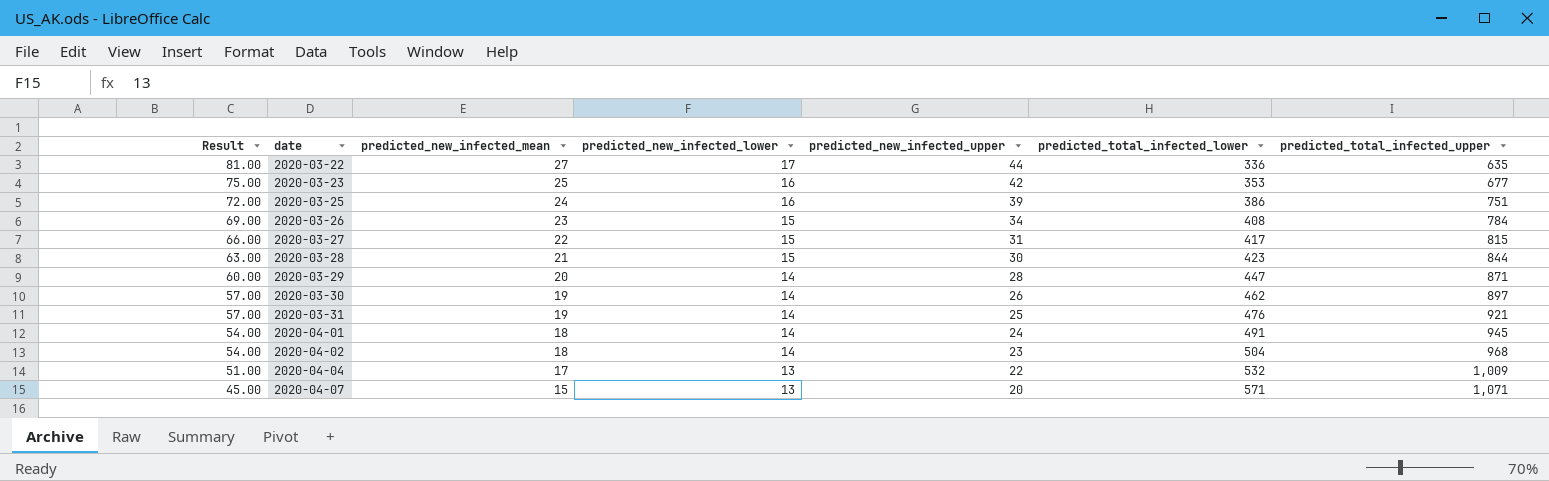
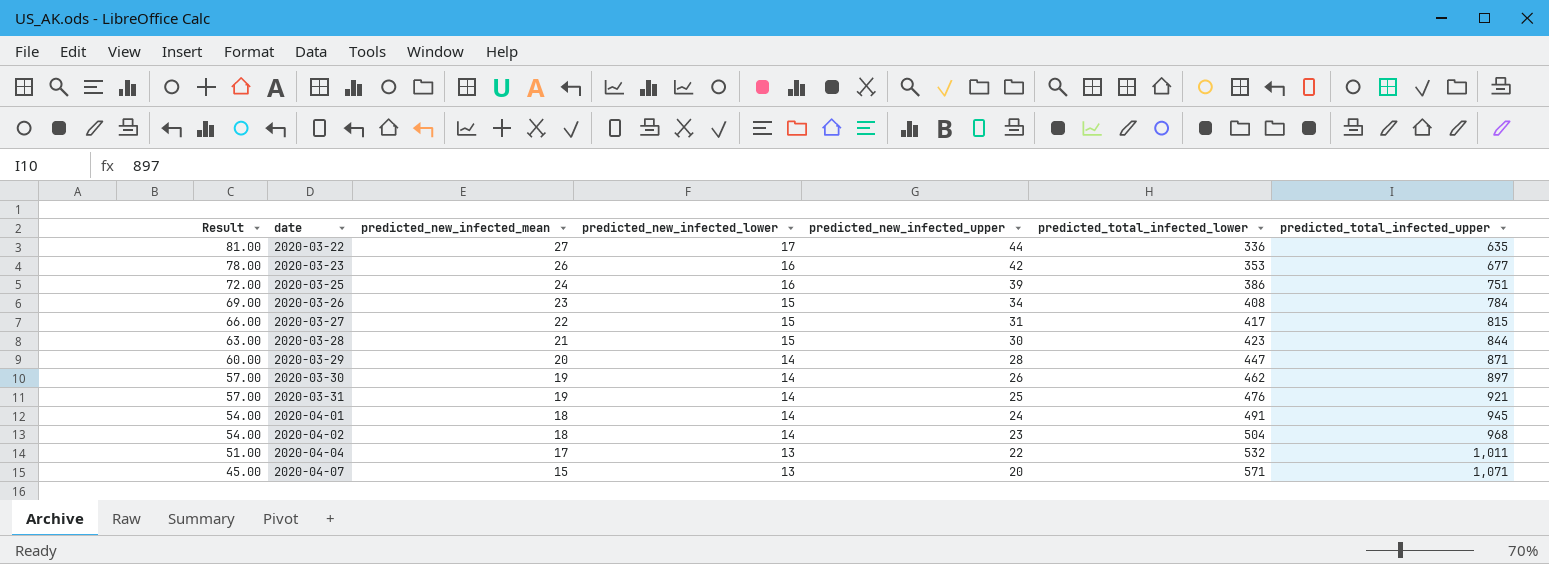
2020-03-23 | Result: 75.00 -> 78.00
2020-03-23 | predicted_new_infected_mean: 25 -> 26
2020-04-04 | predicted_total_infected_upper: 1,009 -> 1,011

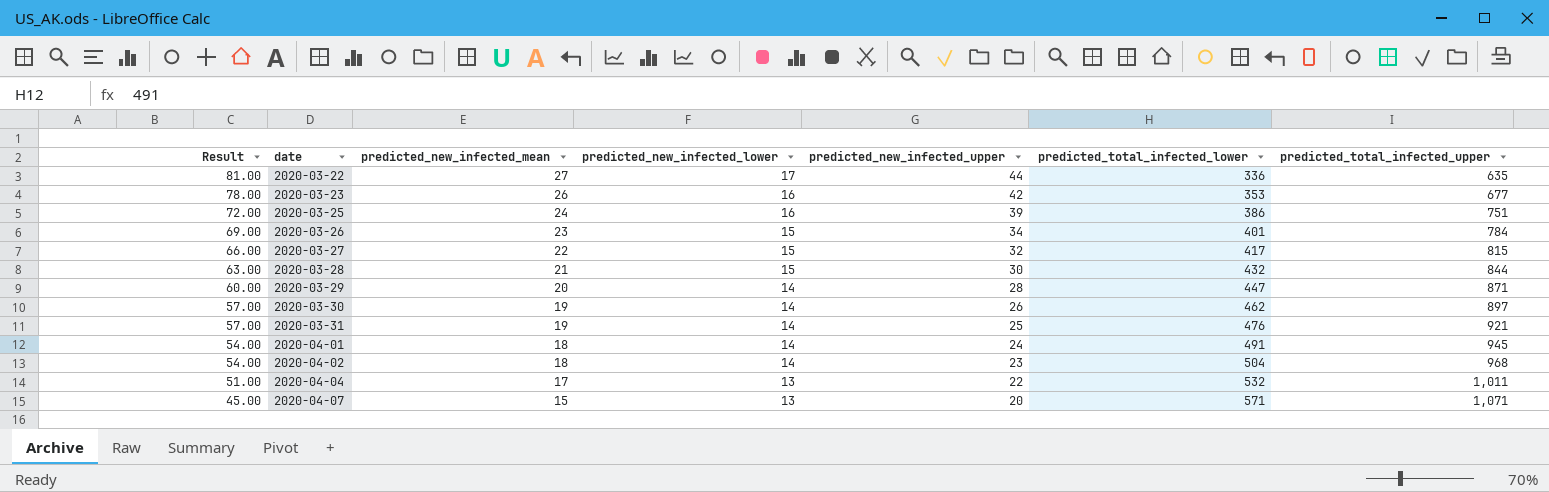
2020-03-26 | predicted_total_infected_lower: 408 -> 401
2020-03-27 | predicted_new_infected_upper: 31 -> 32
2020-03-28 | predicted_total_infected_lower: 423 -> 432

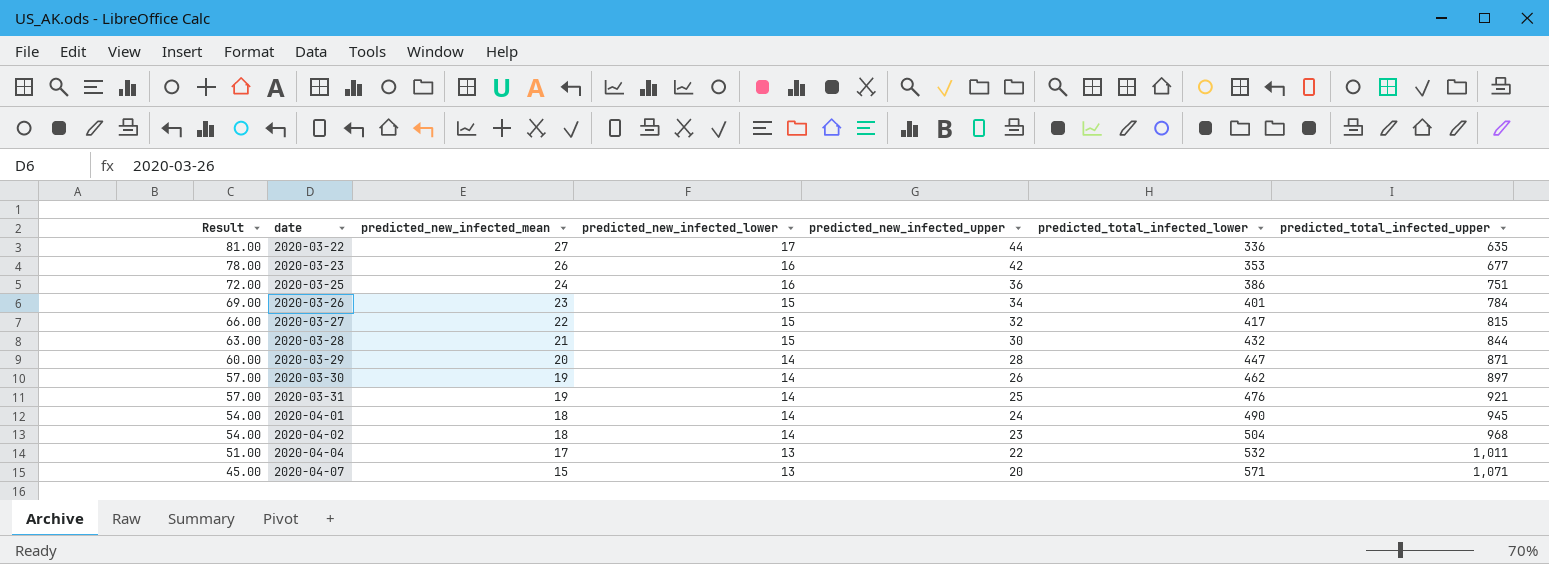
2020-03-25 | predicted_new_infected_upper: 39 -> 36
2020-04-01 | predicted_total_infected_lower: 491 -> 490

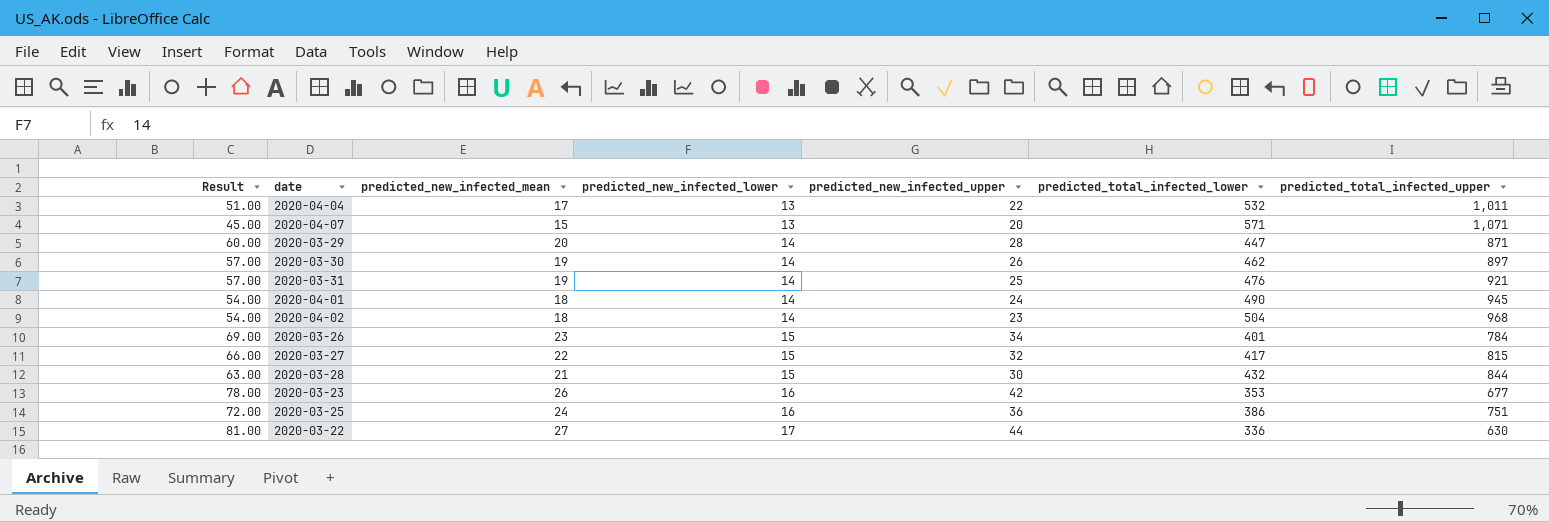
row order: Result descending -> predicted_new_infected_lower ascending
2020-03-22 | predicted_total_infected_upper: 635 -> 630

